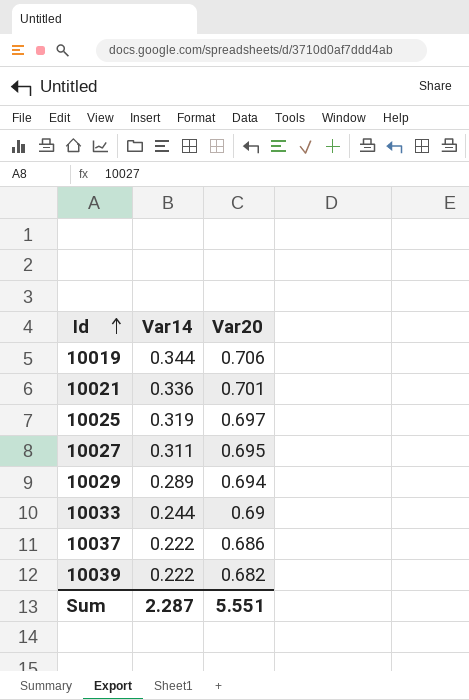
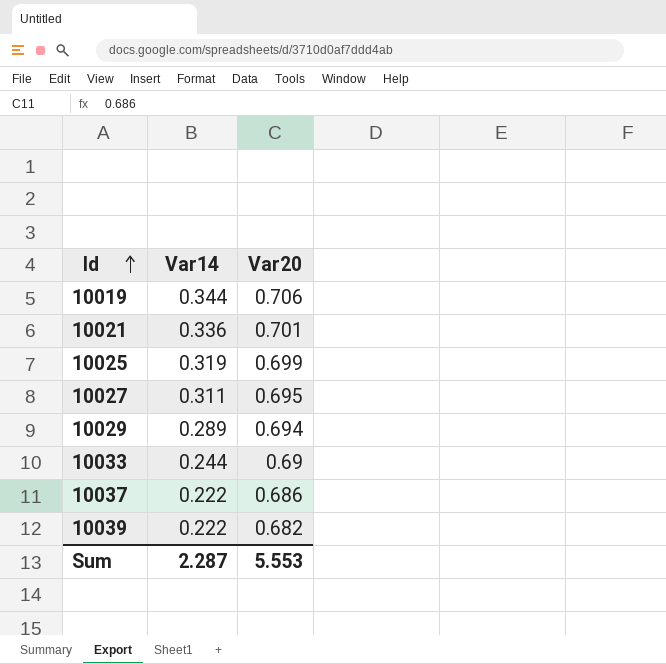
10025 | Var20: 0.697 -> 0.699
Sum | Var20: 5.551 -> 5.553

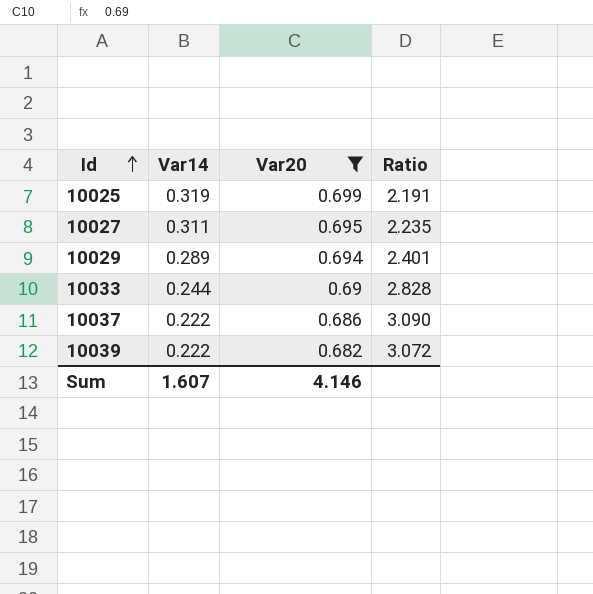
filter: none -> Var20 <= 0.699
column Ratio | formula: none -> [Var20] / [Var14]
Sum | Var14: 2.287 -> 1.607
Sum | Var20: 5.553 -> 4.146

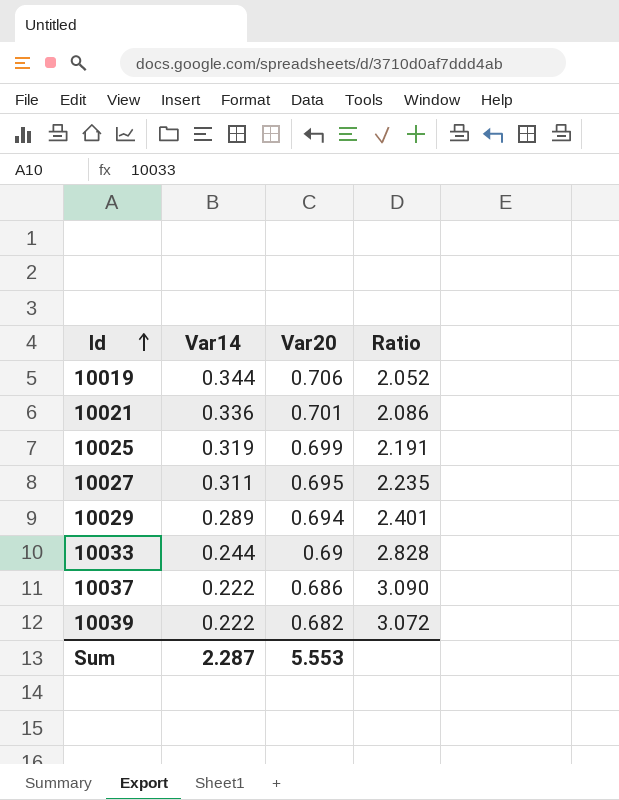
filter: Var20 <= 0.699 -> none
Sum | Var14: 1.607 -> 2.287
Sum | Var20: 4.146 -> 5.553

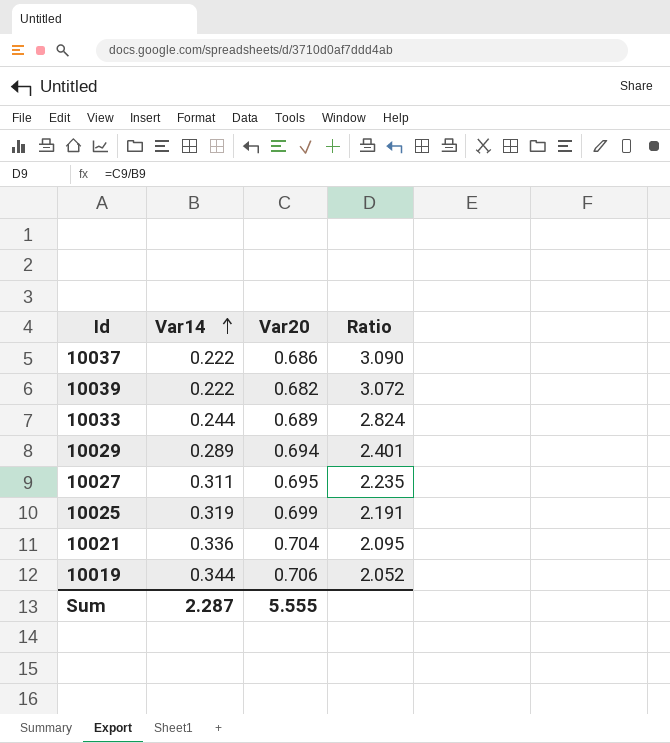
row order: Id ascending -> Var14 ascending
10033 | Var20: 0.69 -> 0.689
10033 | Ratio: 2.828 -> 2.824
10021 | Var20: 0.701 -> 0.704
10021 | Ratio: 2.086 -> 2.095
Sum | Var20: 5.553 -> 5.555

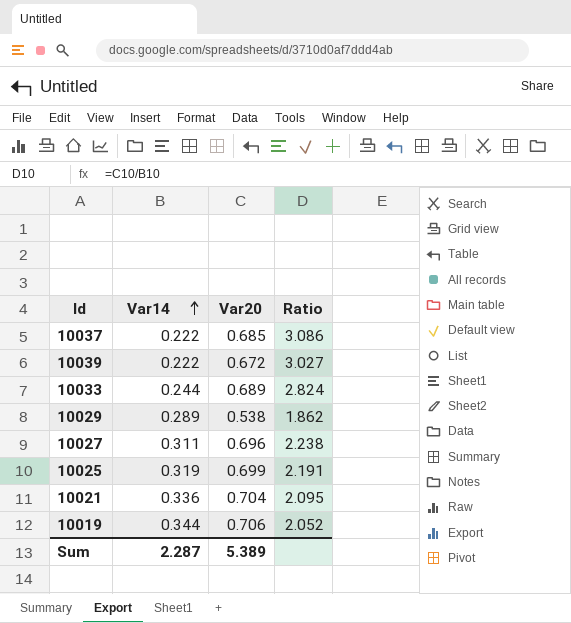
10037 | Var20: 0.686 -> 0.685
10037 | Ratio: 3.090 -> 3.086
10039 | Var20: 0.682 -> 0.672
10039 | Ratio: 3.072 -> 3.027
10029 | Var20: 0.694 -> 0.538
10029 | Ratio: 2.401 -> 1.862
10027 | Var20: 0.695 -> 0.696
10027 | Ratio: 2.235 -> 2.238
Sum | Var20: 5.555 -> 5.389

